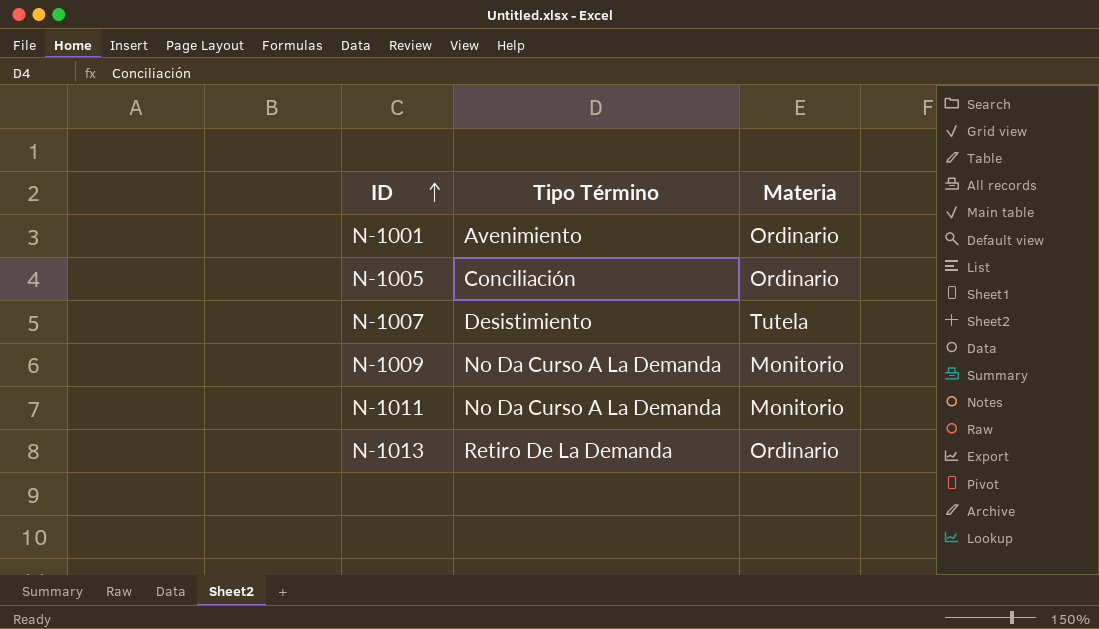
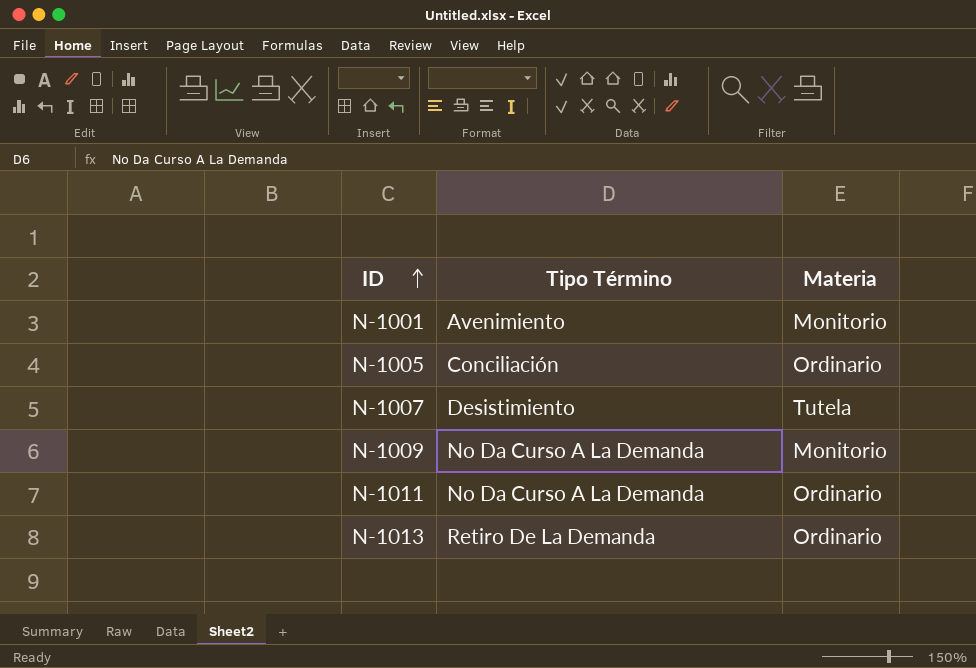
N-1001 | Materia: Ordinario -> Monitorio
N-1011 | Materia: Monitorio -> Ordinario

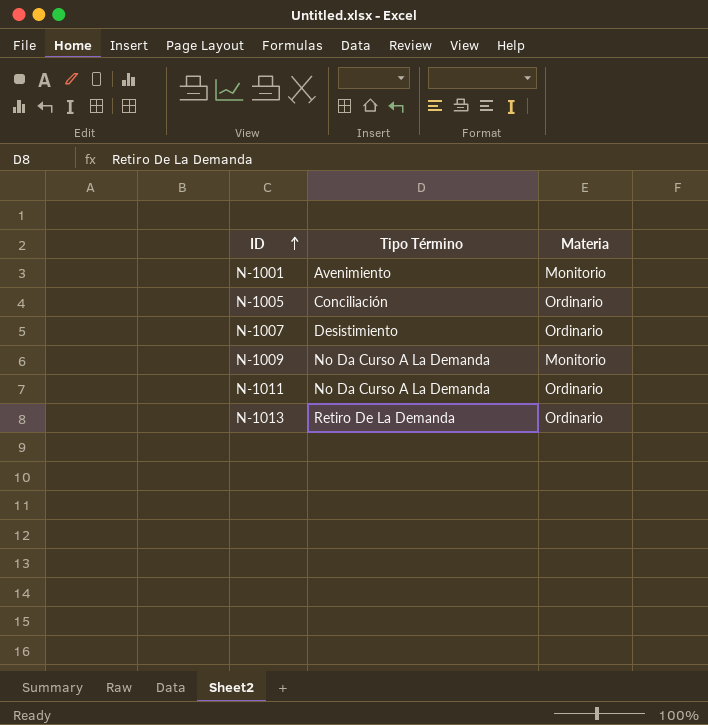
N-1007 | Materia: Tutela -> Ordinario

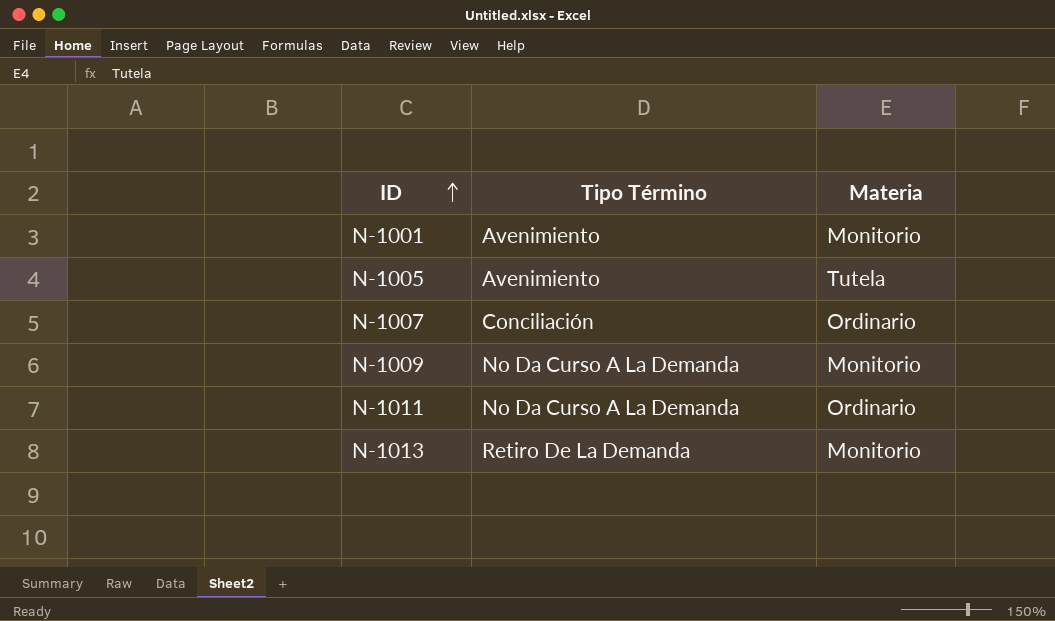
N-1005 | Tipo Término: Conciliación -> Avenimiento
N-1005 | Materia: Ordinario -> Tutela
N-1007 | Tipo Término: Desistimiento -> Conciliación
N-1013 | Materia: Ordinario -> Monitorio

